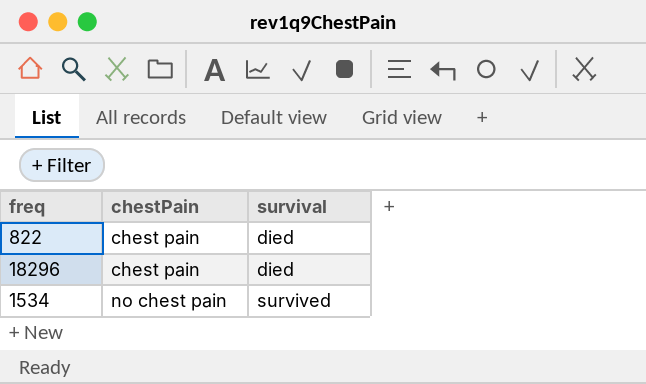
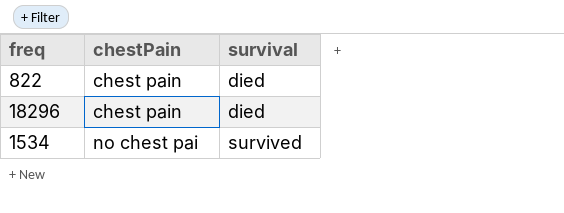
1534 | chestPain: no chest pain -> no chest pai

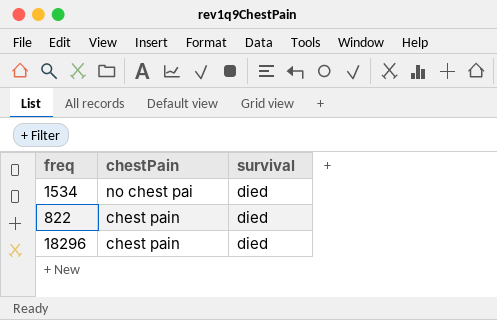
row order: chestPain ascending -> chestPain descending
1534 | survival: survived -> died

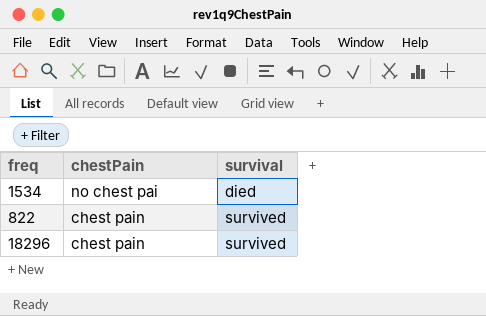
822 | survival: died -> survived
18296 | survival: died -> survived

